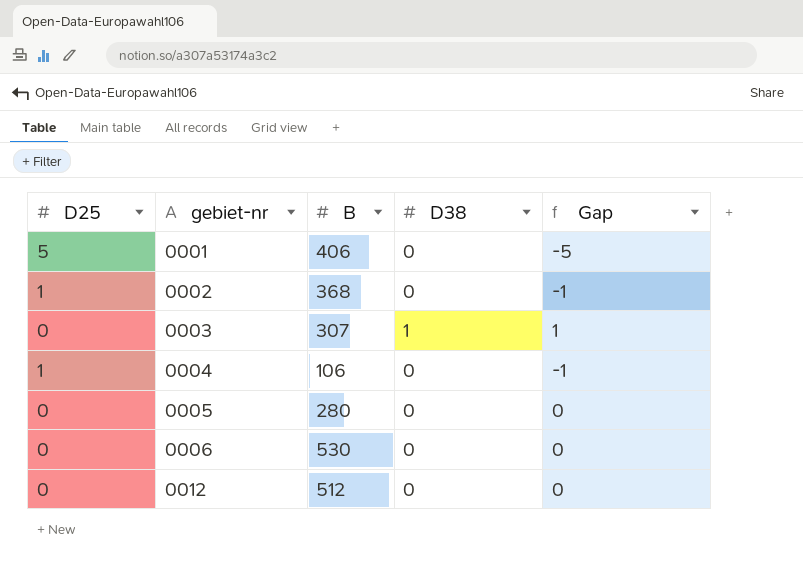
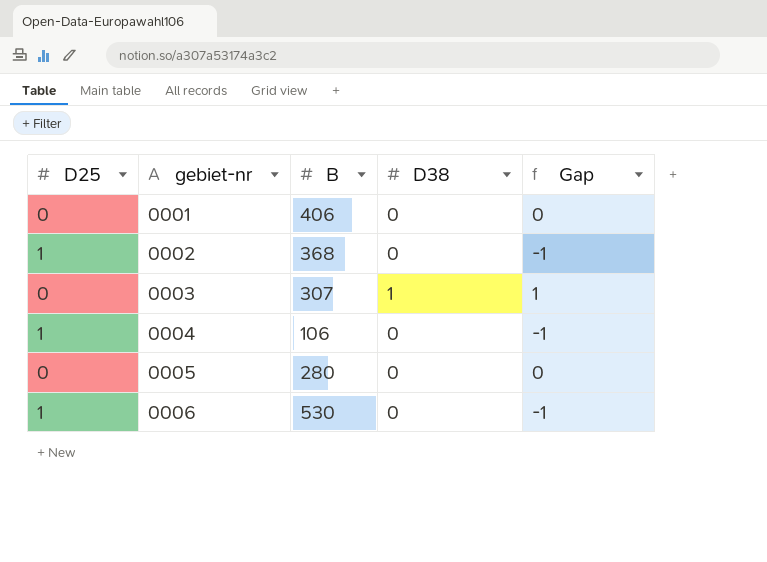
row 0012: 0 | 512 | 0 | 0 -> none
0001 | D25: 5 -> 0
0001 | Gap: -5 -> 0
0006 | D25: 0 -> 1
0006 | Gap: 0 -> -1

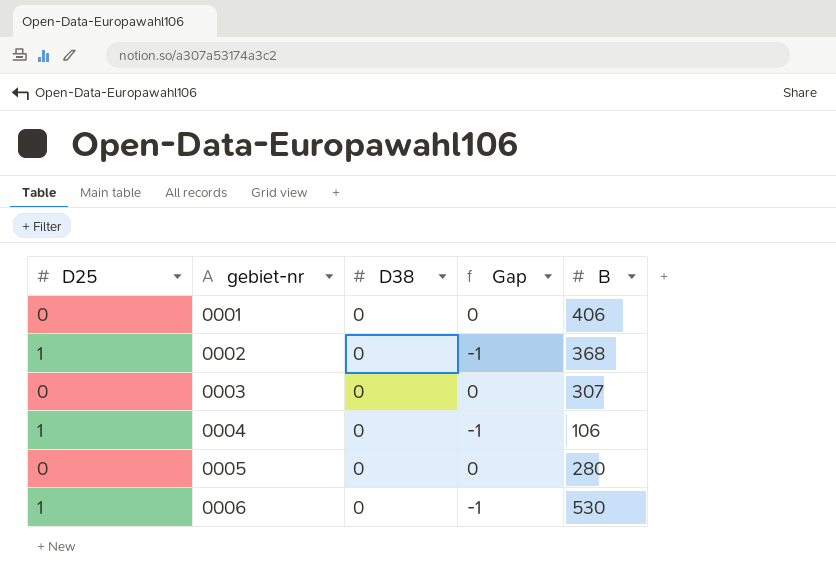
column B | position: 3 -> 5
0003 | D38: 1 -> 0
0003 | Gap: 1 -> 0

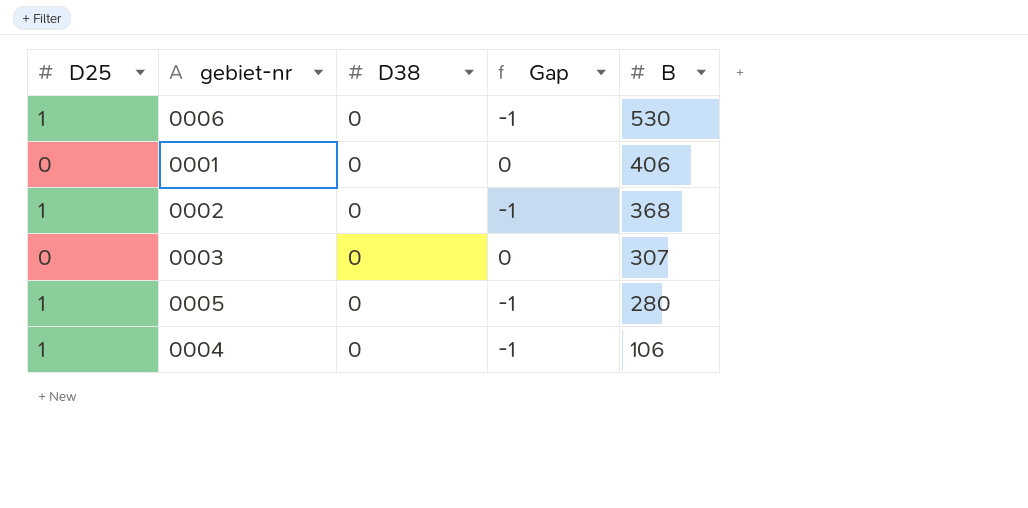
row order: gebiet-nr ascending -> B descending
0005 | D25: 0 -> 1
0005 | Gap: 0 -> -1

